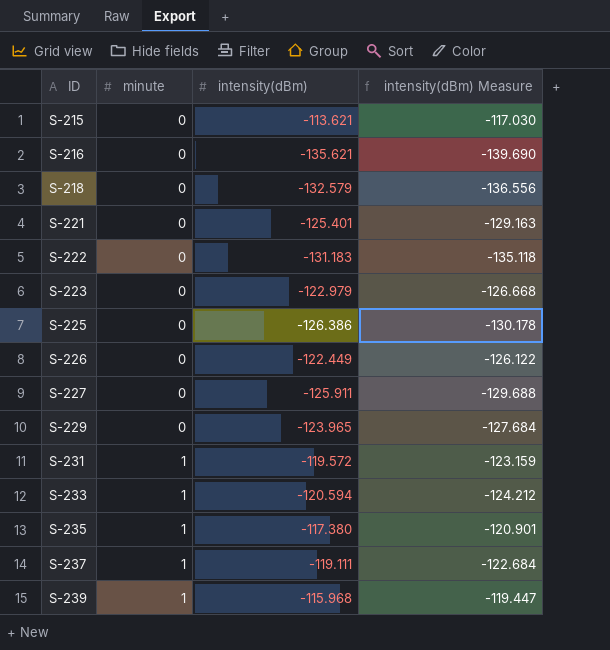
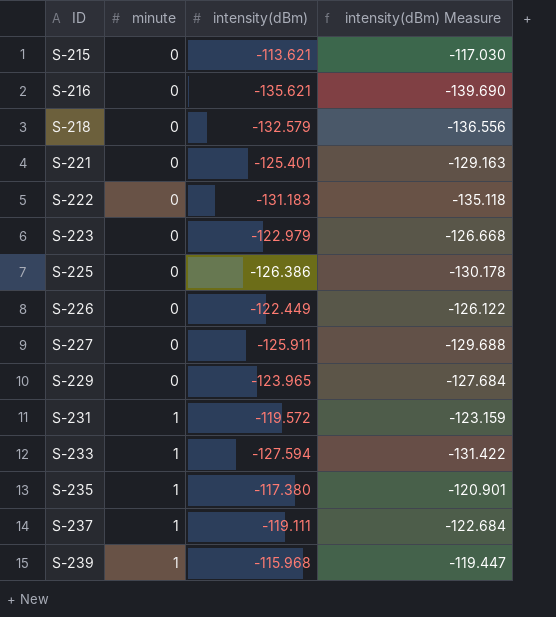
S-233 | intensity(dBm): -120.594 -> -127.594
S-233 | intensity(dBm) Measure: -124.212 -> -131.422

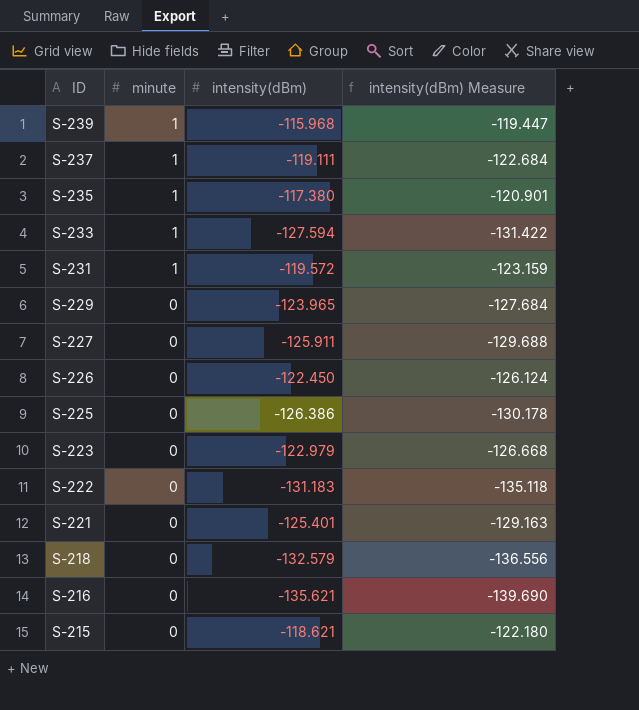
row order: ID ascending -> ID descending
S-226 | intensity(dBm): -122.449 -> -122.450
S-226 | intensity(dBm) Measure: -126.122 -> -126.124
S-215 | intensity(dBm): -113.621 -> -118.621
S-215 | intensity(dBm) Measure: -117.030 -> -122.180

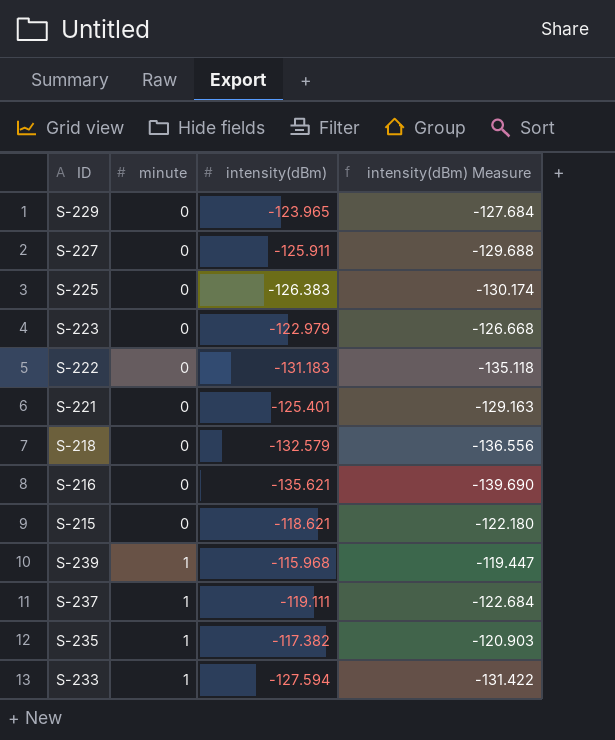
row order: ID descending -> minute ascending
row S-231: 1 | -119.572 | -123.159 -> none
row S-226: 0 | -122.450 | -126.124 -> none
S-225 | intensity(dBm): -126.386 -> -126.383
S-225 | intensity(dBm) Measure: -130.178 -> -130.174
S-235 | intensity(dBm): -117.380 -> -117.382
S-235 | intensity(dBm) Measure: -120.901 -> -120.903

